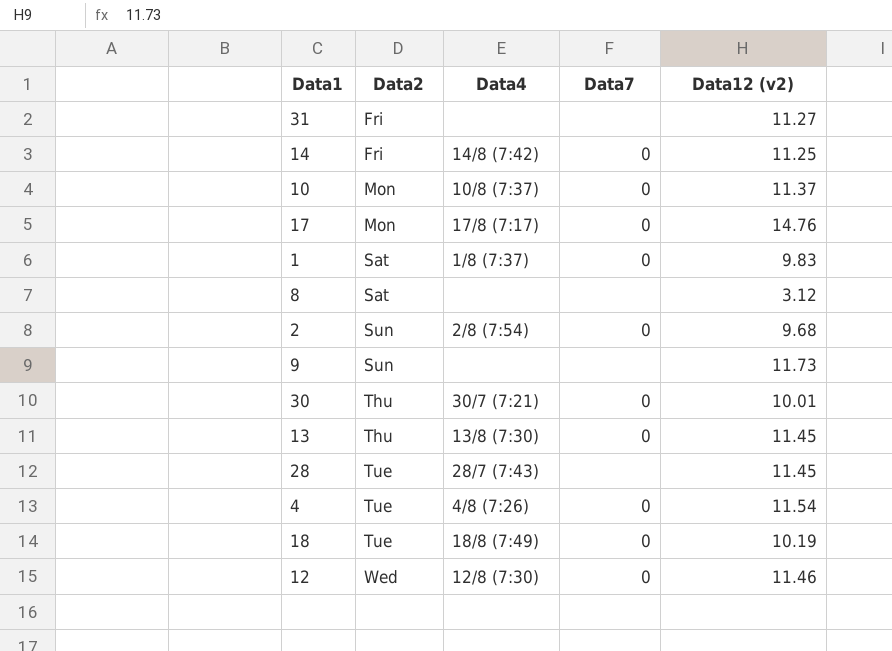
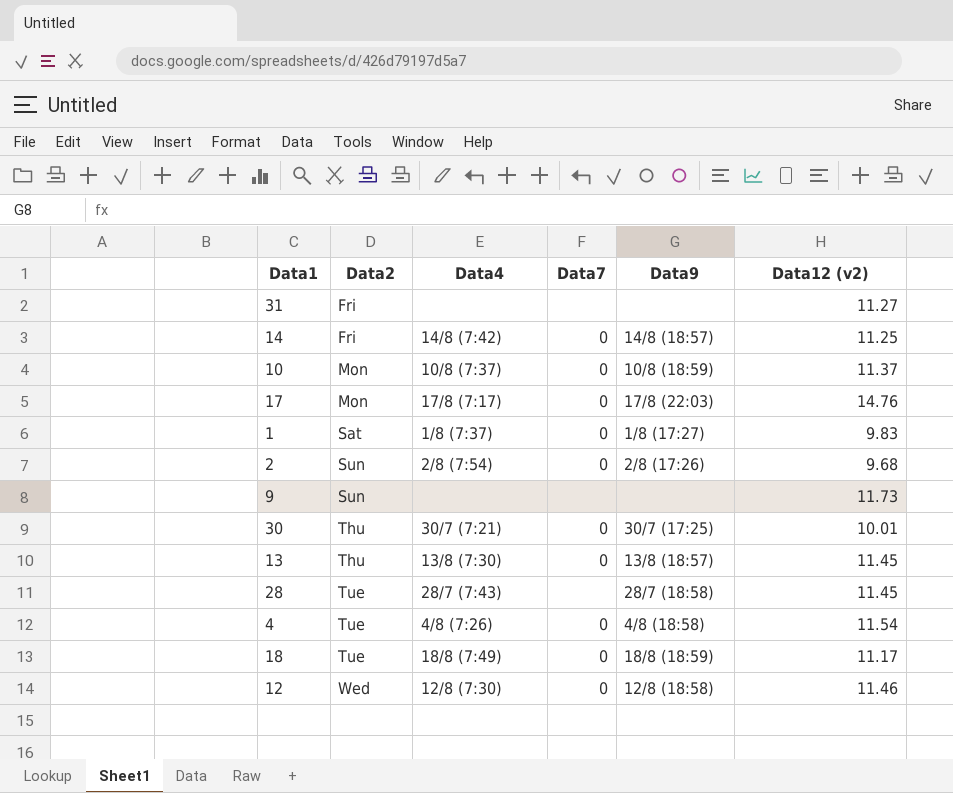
column Data9 | position: none -> 5
row 8: Sat | none | none | 3.12 -> none
18 | Data12 (v2): 10.19 -> 11.17

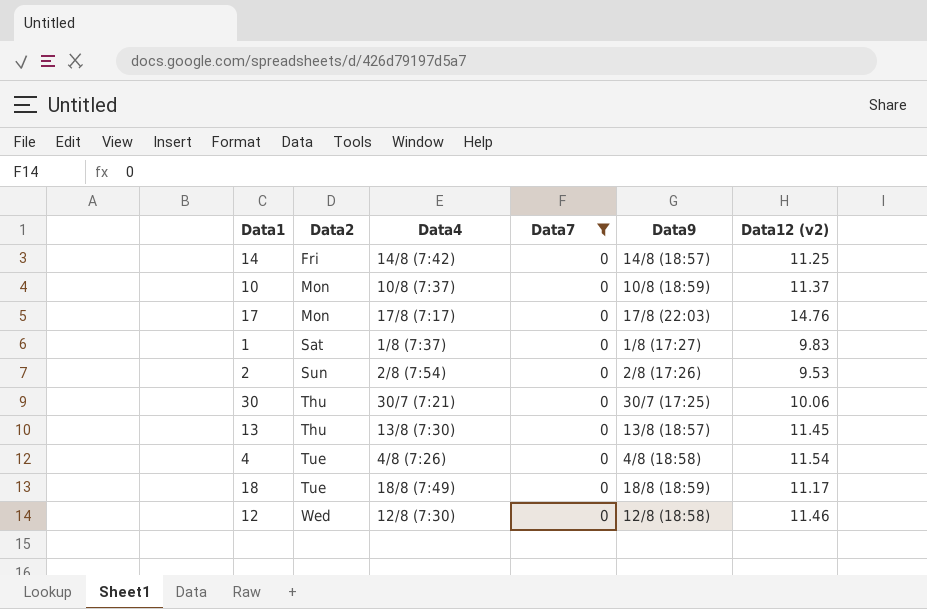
filter: none -> Data7 = 0
2 | Data12 (v2): 9.68 -> 9.53
30 | Data12 (v2): 10.01 -> 10.06

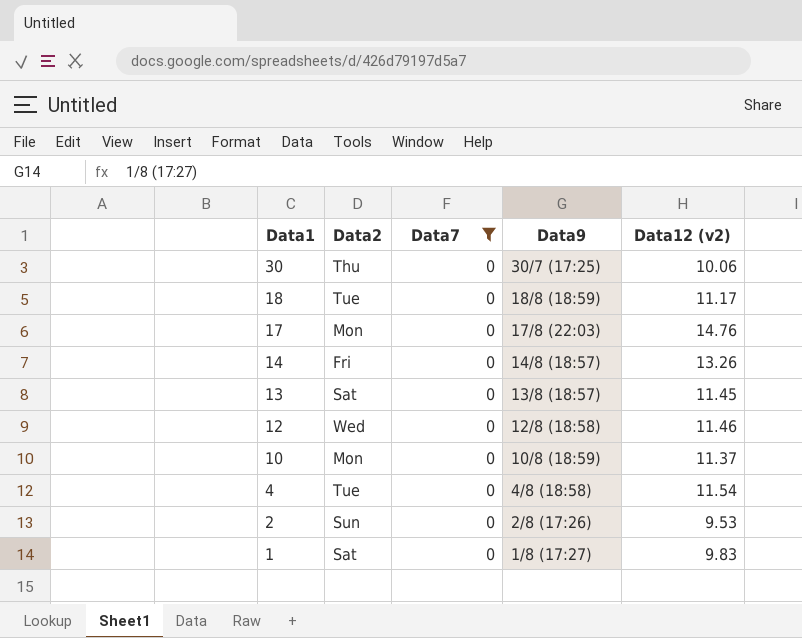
row order: Data2 ascending -> Data1 descending
column Data4 | position: 3 -> none
14 | Data12 (v2): 11.25 -> 13.26
13 | Data2: Thu -> Sat

